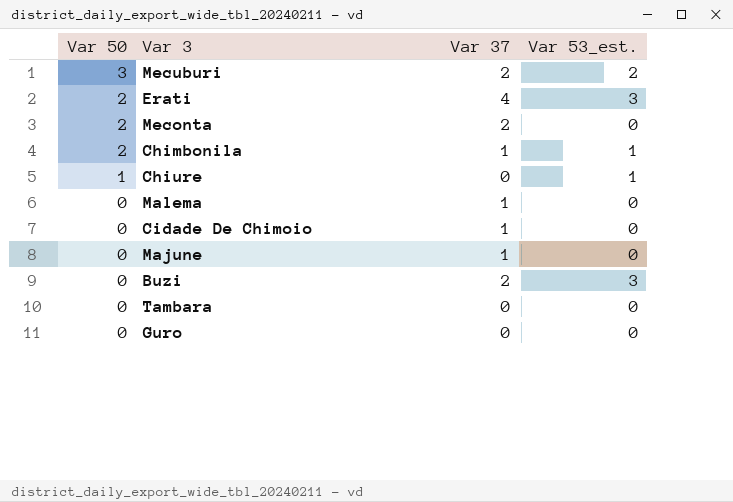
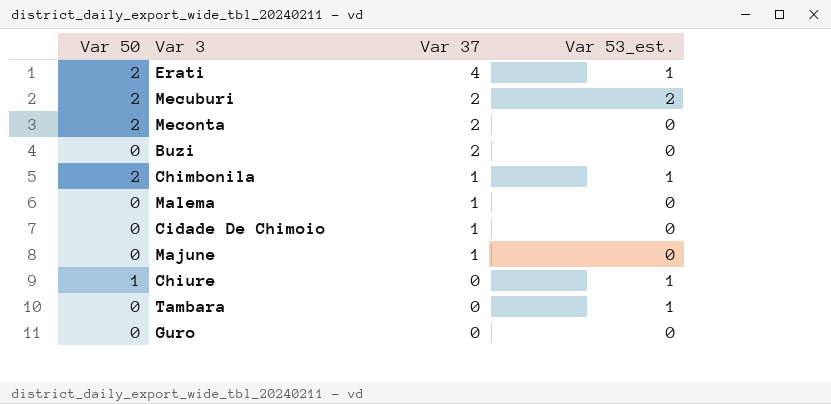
row order: Var 50 descending -> Var 37 descending
Erati | Var 53_est.: 3 -> 1
Mecuburi | Var 50: 3 -> 2
Buzi | Var 53_est.: 3 -> 0
Tambara | Var 53_est.: 0 -> 1

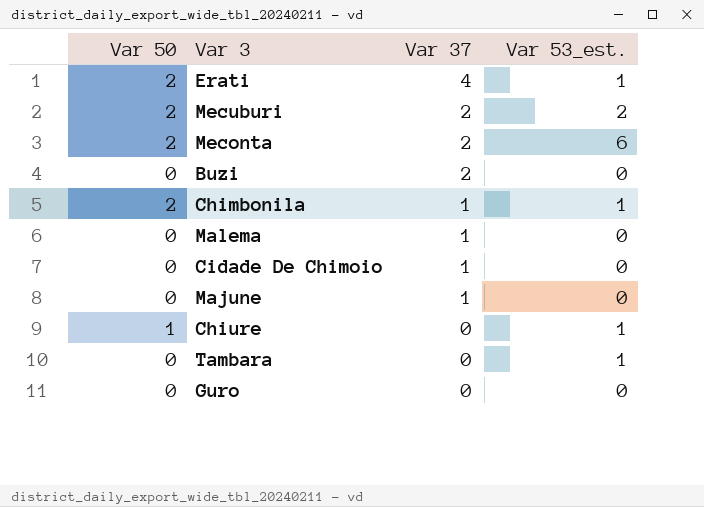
Meconta | Var 53_est.: 0 -> 6

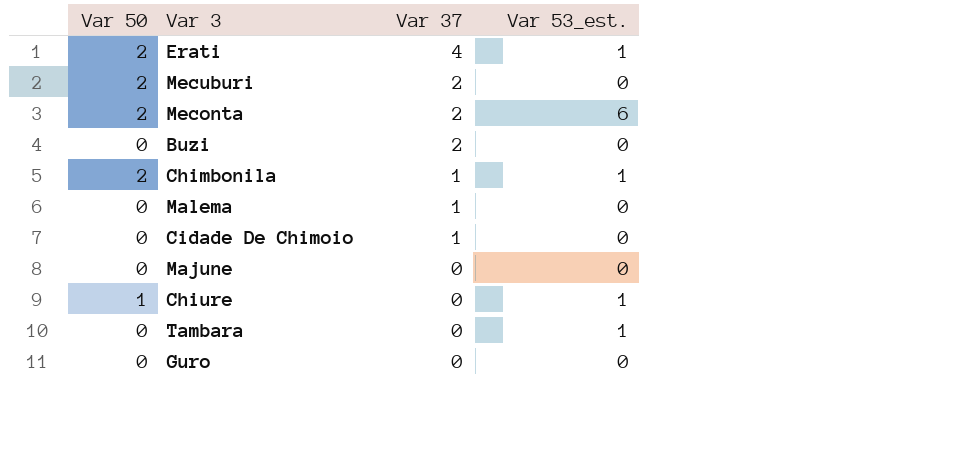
Mecuburi | Var 53_est.: 2 -> 0
Majune | Var 37: 1 -> 0

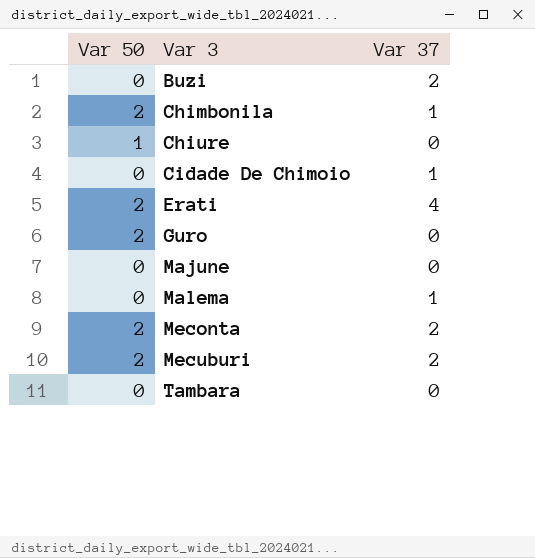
row order: Var 37 descending -> Var 3 ascending
column Var 53_est. | position: 4 -> none
Guro | Var 50: 0 -> 2

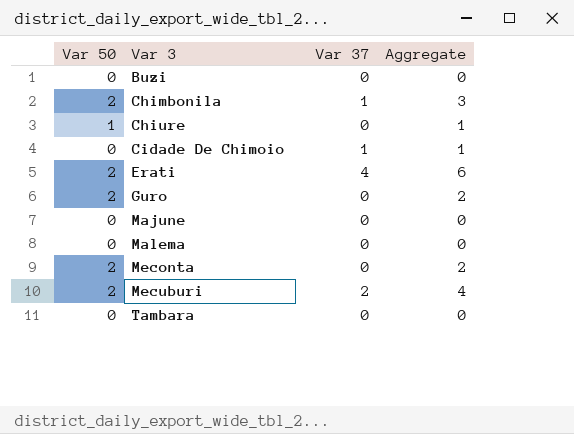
column Aggregate | formula: none -> [Var 50] + [Var 37]
Buzi | Var 37: 2 -> 0
Malema | Var 37: 1 -> 0
Meconta | Var 37: 2 -> 0

